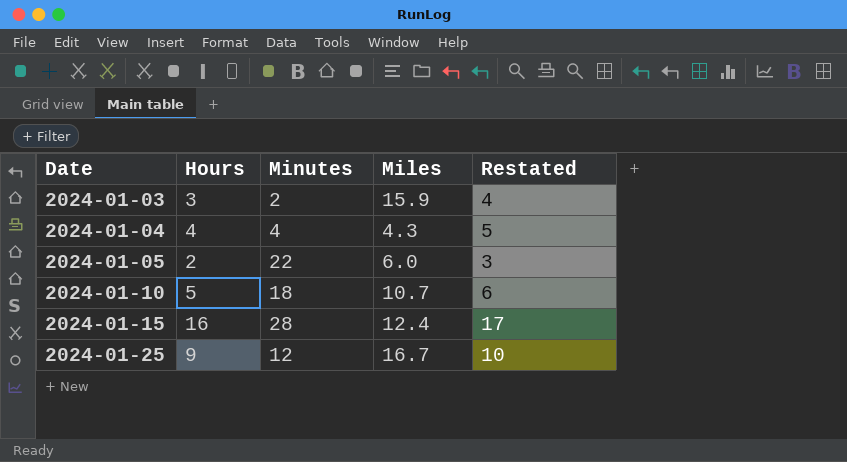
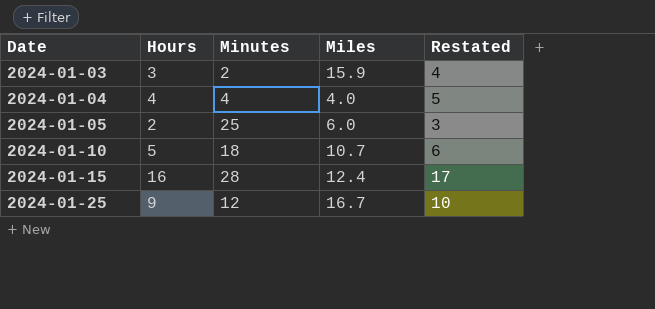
2024-01-04 | Miles: 4.3 -> 4.0
2024-01-05 | Minutes: 22 -> 25

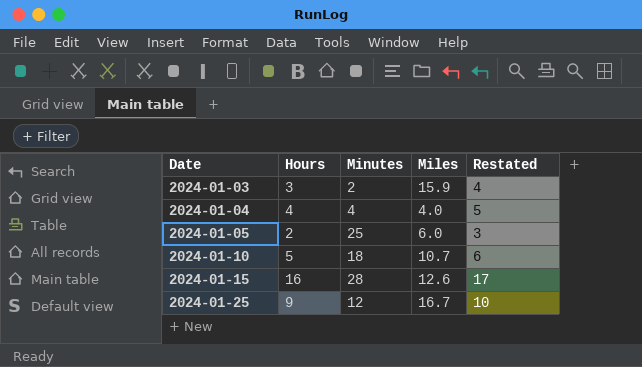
2024-01-15 | Miles: 12.4 -> 12.6

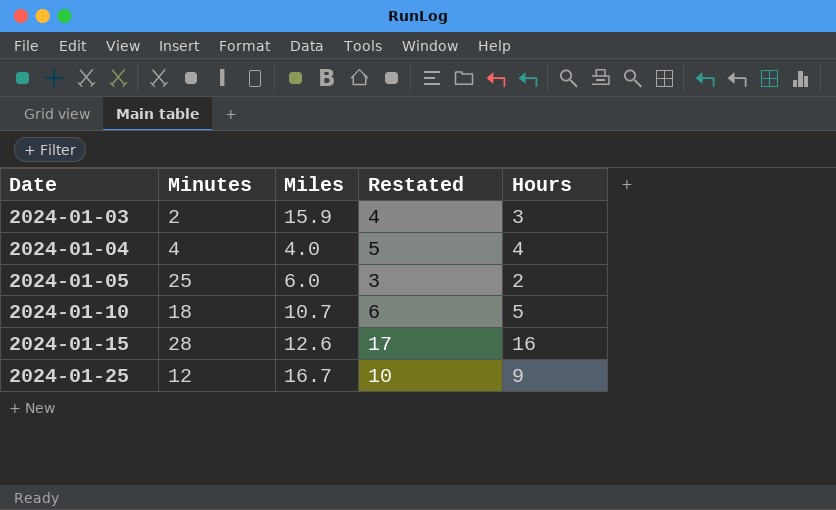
column Hours | position: 2 -> 5

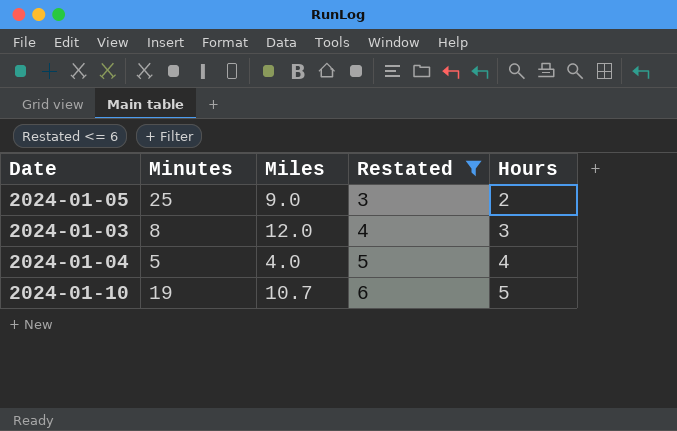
filter: none -> Restated <= 6
row order: Date ascending -> Restated ascending
2024-01-05 | Miles: 6.0 -> 9.0
2024-01-03 | Minutes: 2 -> 8
2024-01-03 | Miles: 15.9 -> 12.0
2024-01-04 | Minutes: 4 -> 5
2024-01-10 | Minutes: 18 -> 19

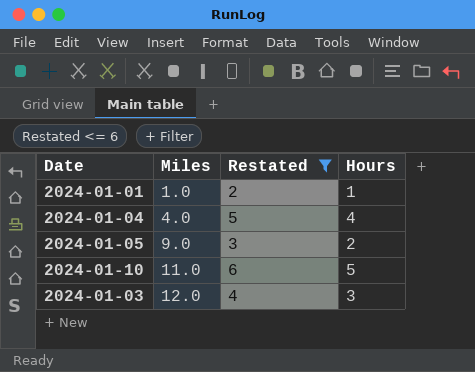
row order: Restated ascending -> Miles ascending
column Minutes | position: 2 -> none
row 2024-01-01: none -> 1.0 | 2 | 1
2024-01-10 | Miles: 10.7 -> 11.0

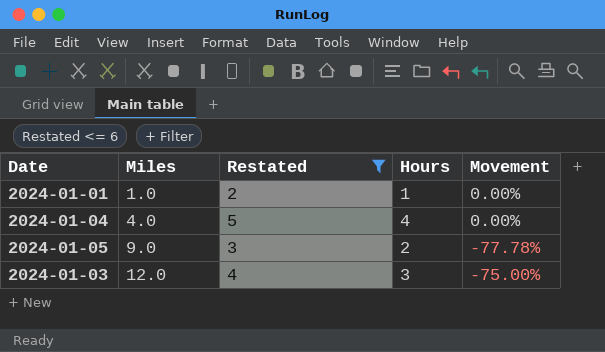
column Movement | formula: none -> ([Hours] - [Miles]) / [Miles]
row 2024-01-10: 11.0 | 6 | 5 -> none

